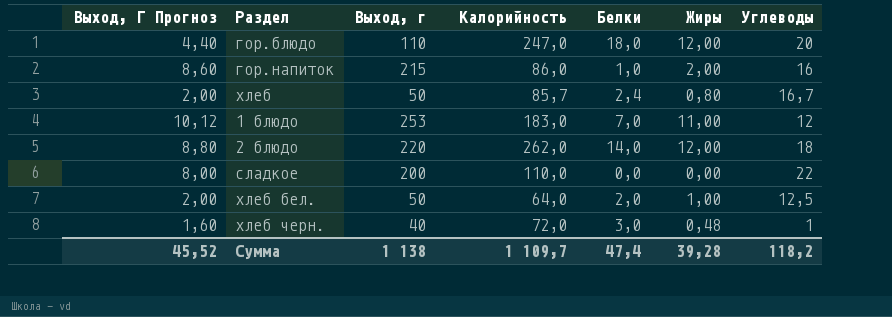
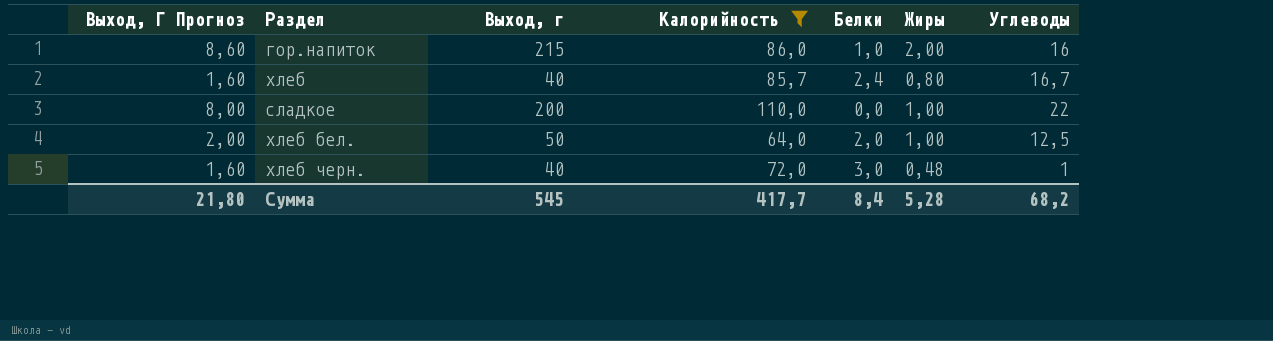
filter: none -> Калорийность <= 110,0
хлеб | Выход, Г Прогноз: 2,00 -> 1,60
хлеб | Выход, г: 50 -> 40
сладкое | Жиры: 0,00 -> 1,00
Сумма | Выход, Г Прогноз: 45,52 -> 21,80
Сумма | Выход, г: 1 138 -> 545
Сумма | Калорийность: 1 109,7 -> 417,7
Сумма | Белки: 47,4 -> 8,4
Сумма | Жиры: 39,28 -> 5,28
Сумма | Углеводы: 118,2 -> 68,2

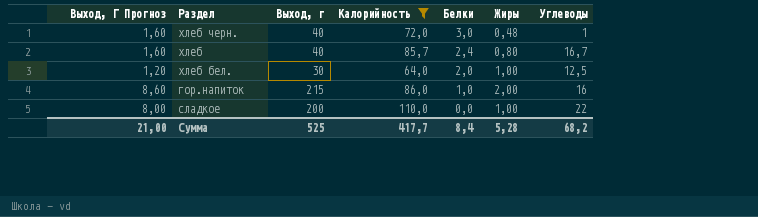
row order: none -> Белки descending
хлеб бел. | Выход, Г Прогноз: 2,00 -> 1,20
хлеб бел. | Выход, г: 50 -> 30
Сумма | Выход, Г Прогноз: 21,80 -> 21,00
Сумма | Выход, г: 545 -> 525

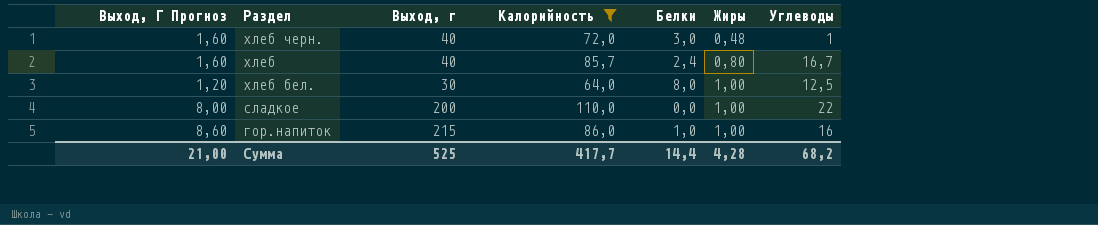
row order: Белки descending -> Жиры ascending
хлеб бел. | Белки: 2,0 -> 8,0
гор.напиток | Жиры: 2,00 -> 1,00
Сумма | Белки: 8,4 -> 14,4
Сумма | Жиры: 5,28 -> 4,28

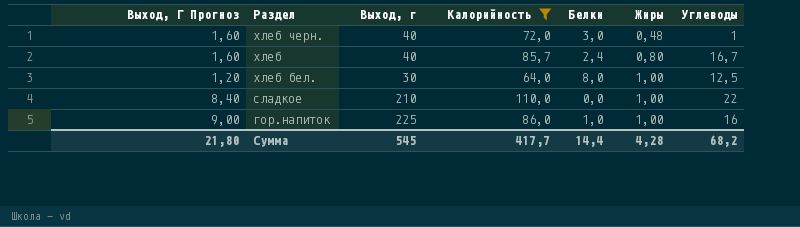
сладкое | Выход, Г Прогноз: 8,00 -> 8,40
сладкое | Выход, г: 200 -> 210
гор.напиток | Выход, Г Прогноз: 8,60 -> 9,00
гор.напиток | Выход, г: 215 -> 225
Сумма | Выход, Г Прогноз: 21,00 -> 21,80
Сумма | Выход, г: 525 -> 545

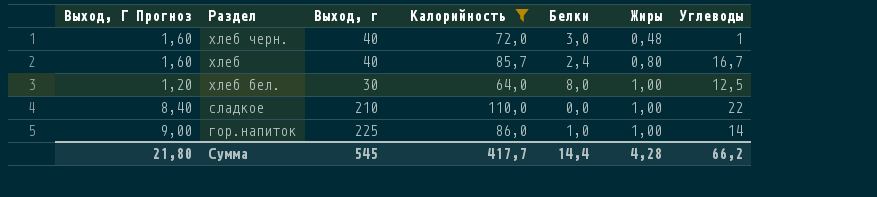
гор.напиток | Углеводы: 16 -> 14
Сумма | Углеводы: 68,2 -> 66,2

